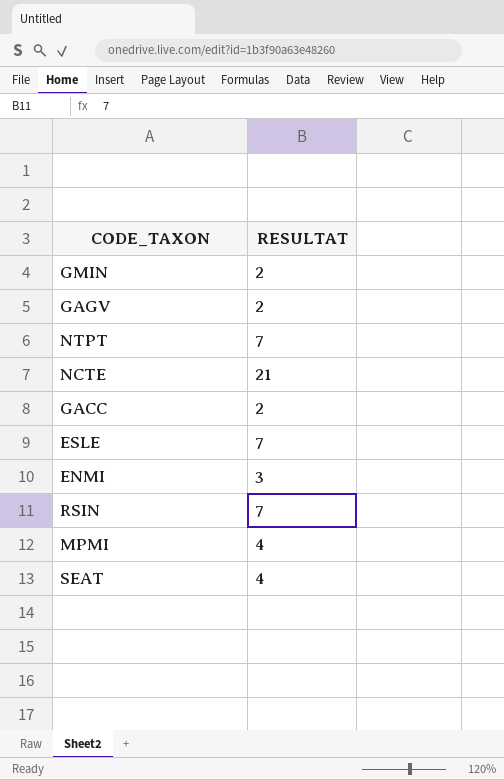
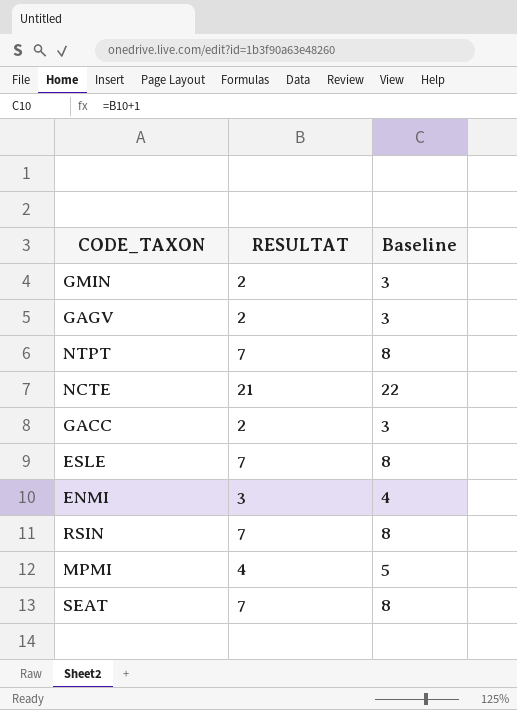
column Baseline | formula: none -> [RESULTAT] + 1
SEAT | RESULTAT: 4 -> 7

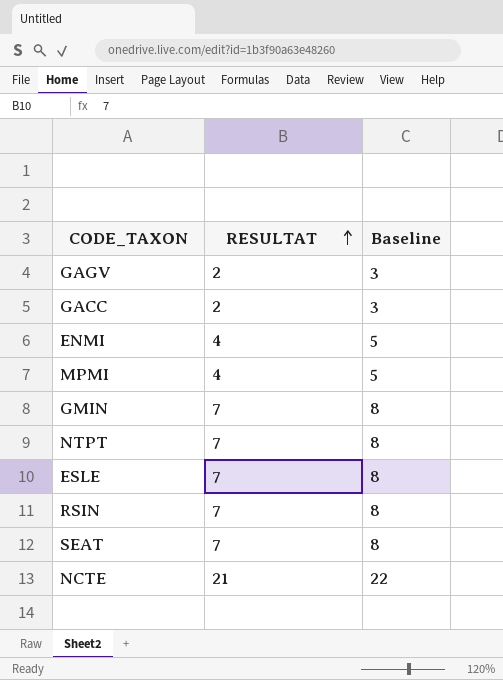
row order: none -> RESULTAT ascending
ENMI | RESULTAT: 3 -> 4
ENMI | Baseline: 4 -> 5
GMIN | RESULTAT: 2 -> 7
GMIN | Baseline: 3 -> 8

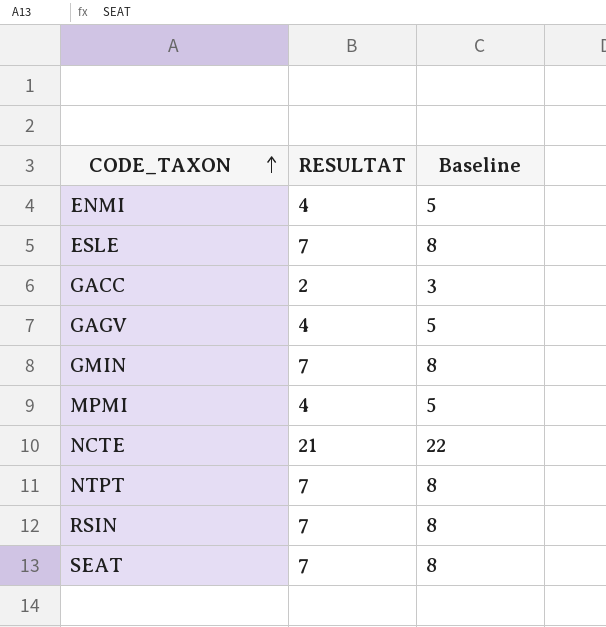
row order: RESULTAT ascending -> CODE_TAXON ascending
GAGV | RESULTAT: 2 -> 4
GAGV | Baseline: 3 -> 5

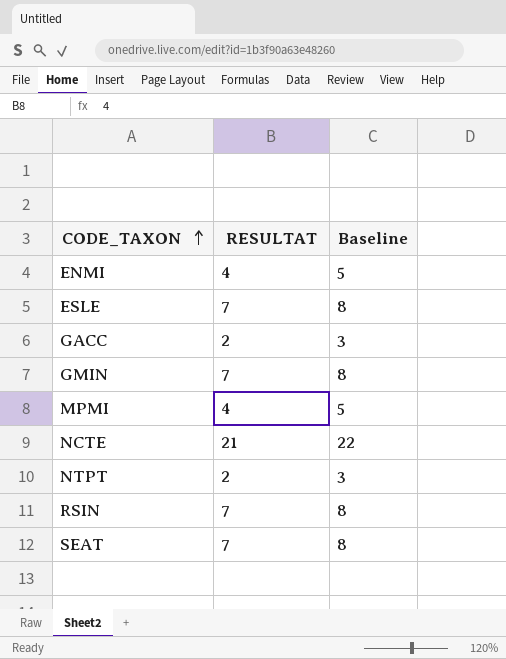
row GAGV: 4 | 5 -> none
NTPT | RESULTAT: 7 -> 2
NTPT | Baseline: 8 -> 3

